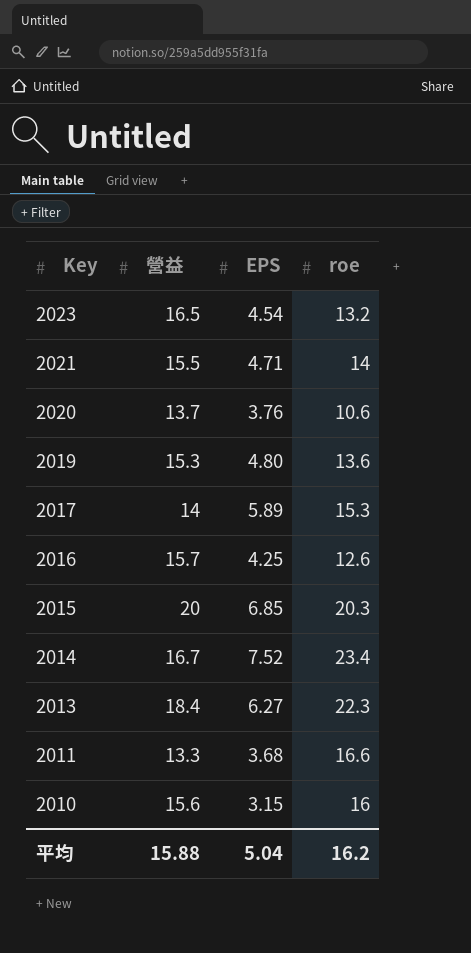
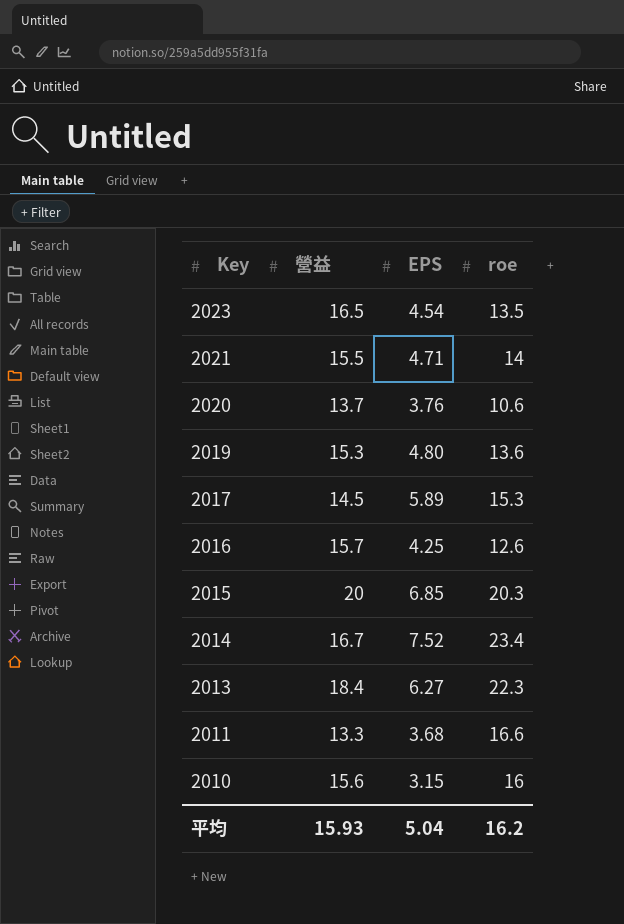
2023 | roe: 13.2 -> 13.5
2017 | 營益: 14 -> 14.5
平均 | 營益: 15.88 -> 15.93

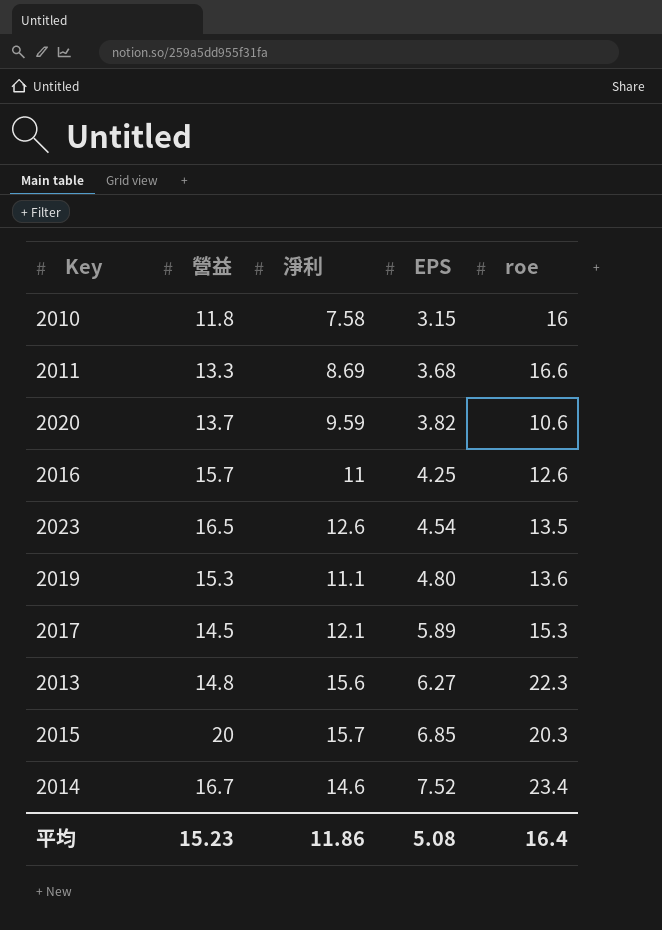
row order: Key descending -> EPS ascending
column 淨利 | position: none -> 3
row 2021: 15.5 | 4.71 | 14 -> none
2010 | 營益: 15.6 -> 11.8
2020 | EPS: 3.76 -> 3.82
2013 | 營益: 18.4 -> 14.8
平均 | 營益: 15.93 -> 15.23
平均 | EPS: 5.04 -> 5.08
平均 | roe: 16.2 -> 16.4

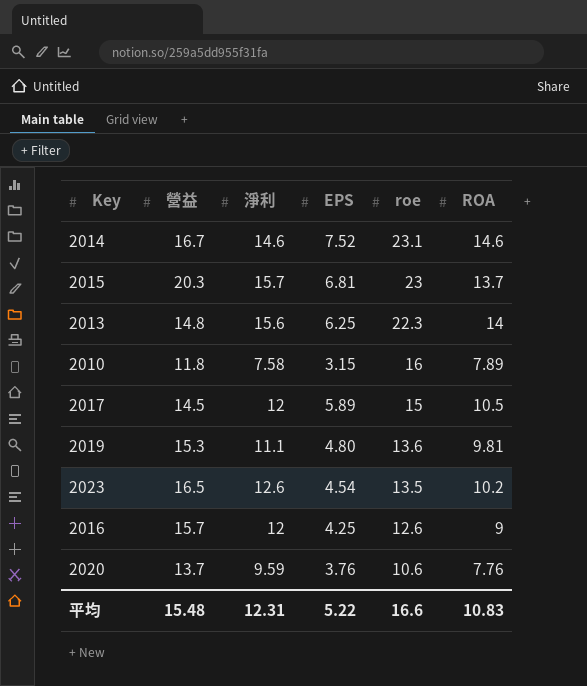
row order: EPS ascending -> roe descending
column ROA | position: none -> 6
row 2011: 13.3 | 8.69 | 3.68 | 16.6 -> none
2014 | roe: 23.4 -> 23.1
2015 | 營益: 20 -> 20.3
2015 | EPS: 6.85 -> 6.81
2015 | roe: 20.3 -> 23
2013 | EPS: 6.27 -> 6.25
2017 | 淨利: 12.1 -> 12
2017 | roe: 15.3 -> 15
2016 | 淨利: 11 -> 12
2020 | EPS: 3.82 -> 3.76
平均 | 營益: 15.23 -> 15.48
平均 | 淨利: 11.86 -> 12.31
平均 | EPS: 5.08 -> 5.22
平均 | roe: 16.4 -> 16.6

